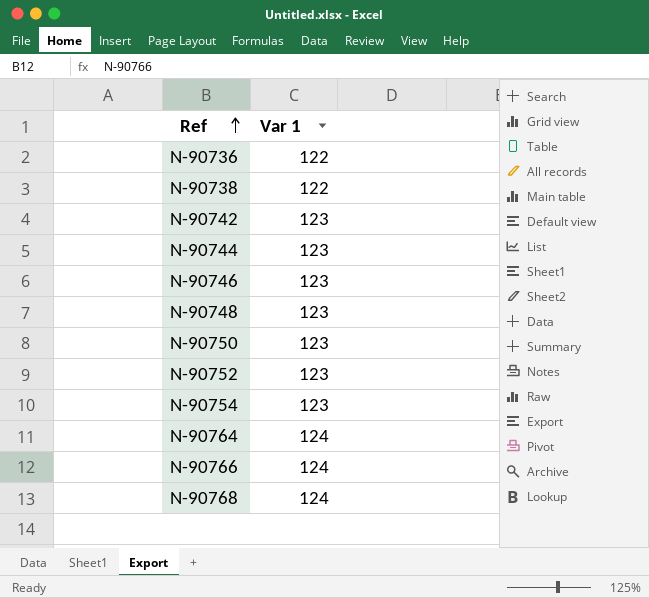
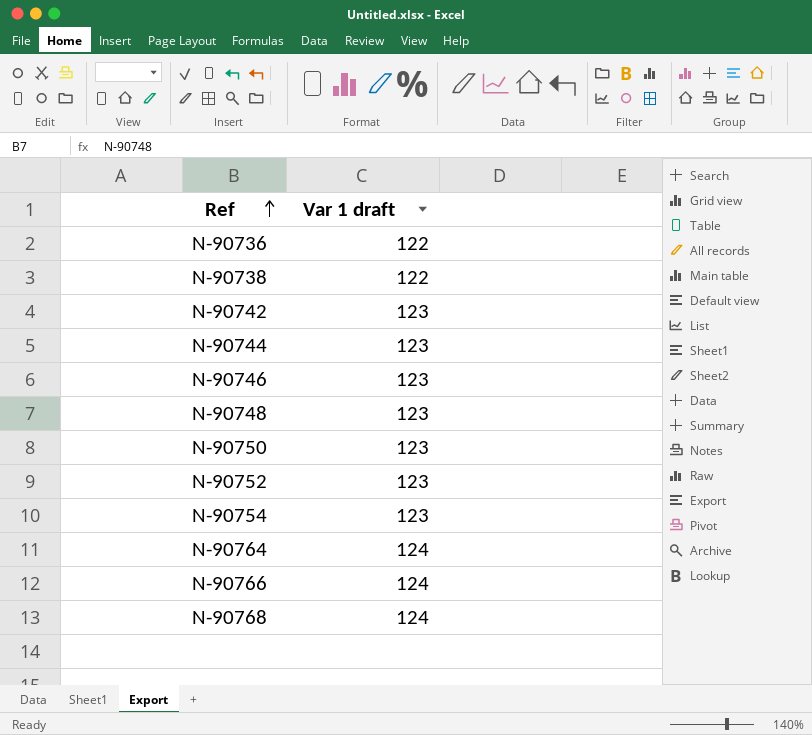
column name: Var 1 -> Var 1 draft

